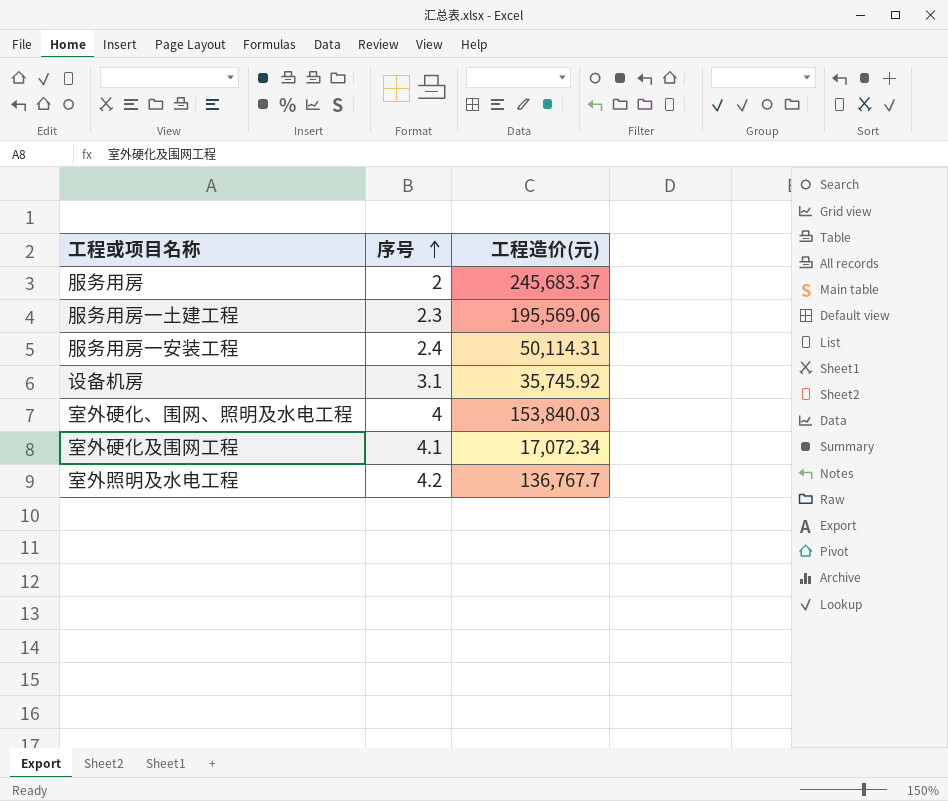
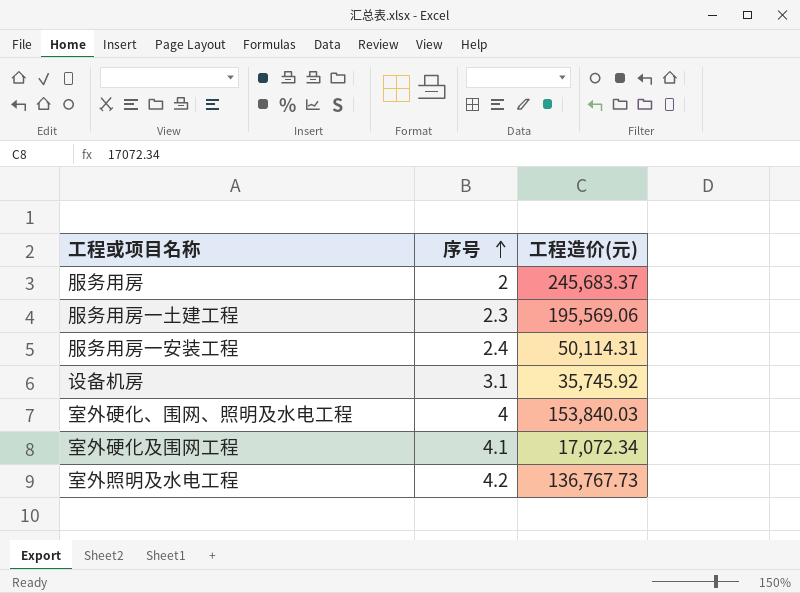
室外照明及水电工程 | 工程造价(元): 136,767.7 -> 136,767.73

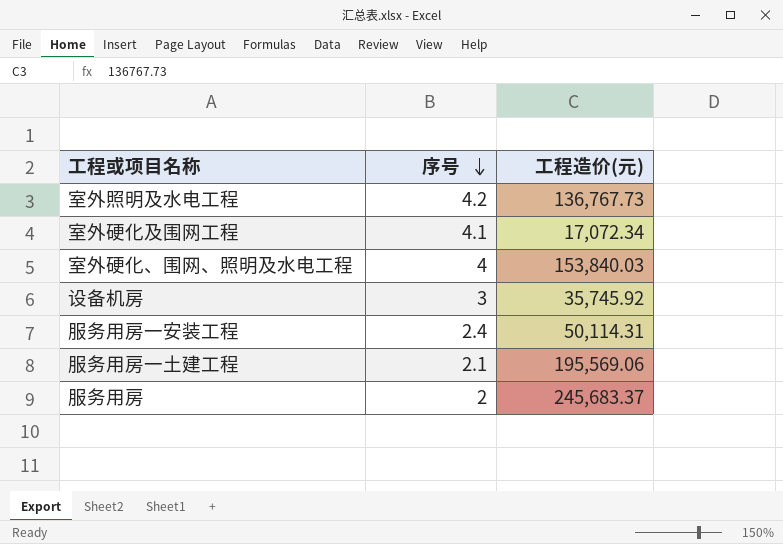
row order: 序号 ascending -> 序号 descending
设备机房 | 序号: 3.1 -> 3
服务用房一土建工程 | 序号: 2.3 -> 2.1

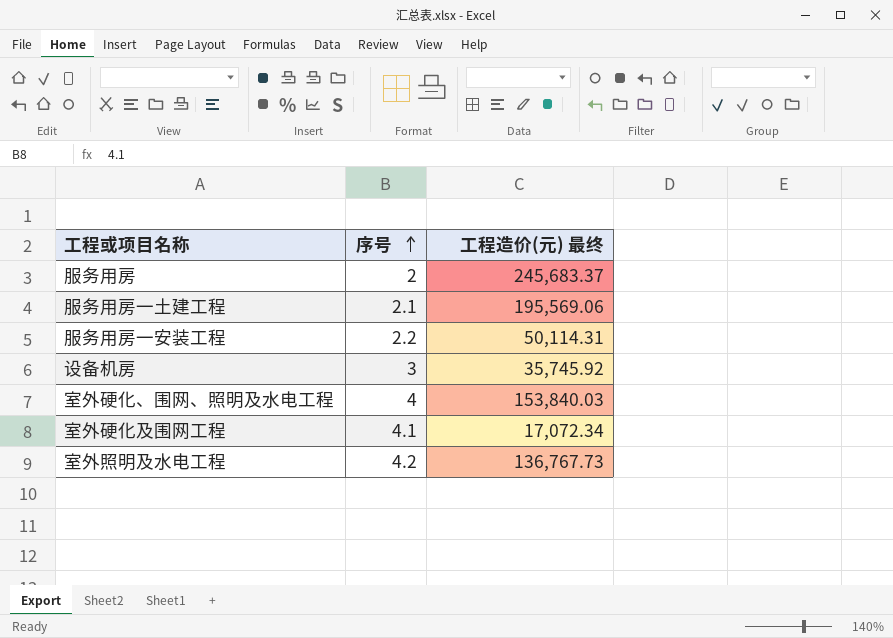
row order: 序号 descending -> 序号 ascending
column name: 工程造价(元) -> 工程造价(元) 最终
服务用房一安装工程 | 序号: 2.4 -> 2.2

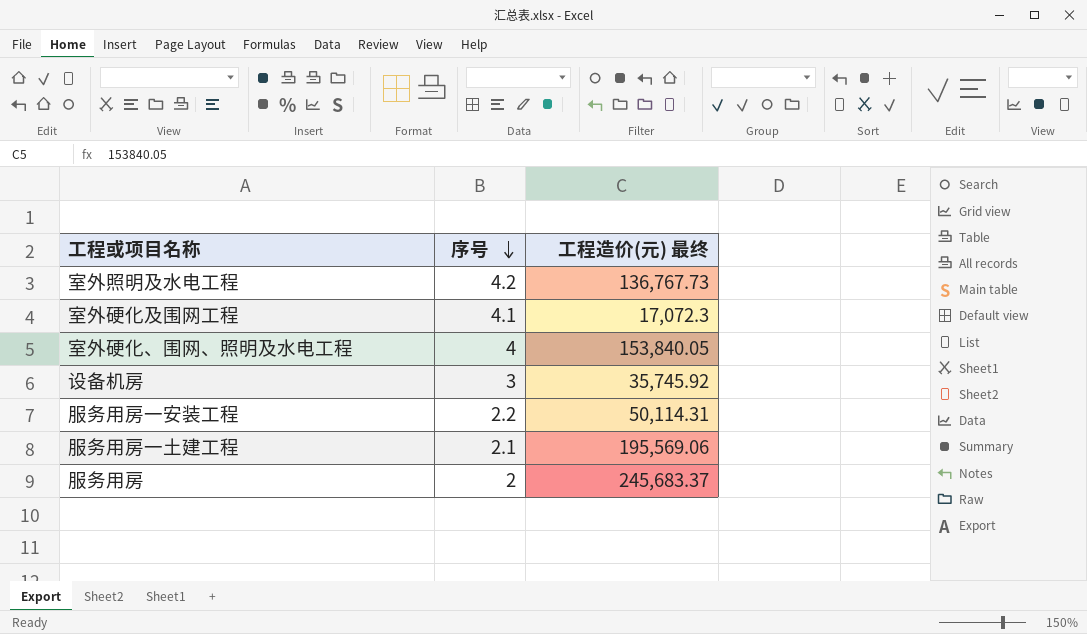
row order: 序号 ascending -> 序号 descending
室外硬化及围网工程 | 工程造价(元) 最终: 17,072.34 -> 17,072.3
室外硬化、围网、照明及水电工程 | 工程造价(元) 最终: 153,840.03 -> 153,840.05

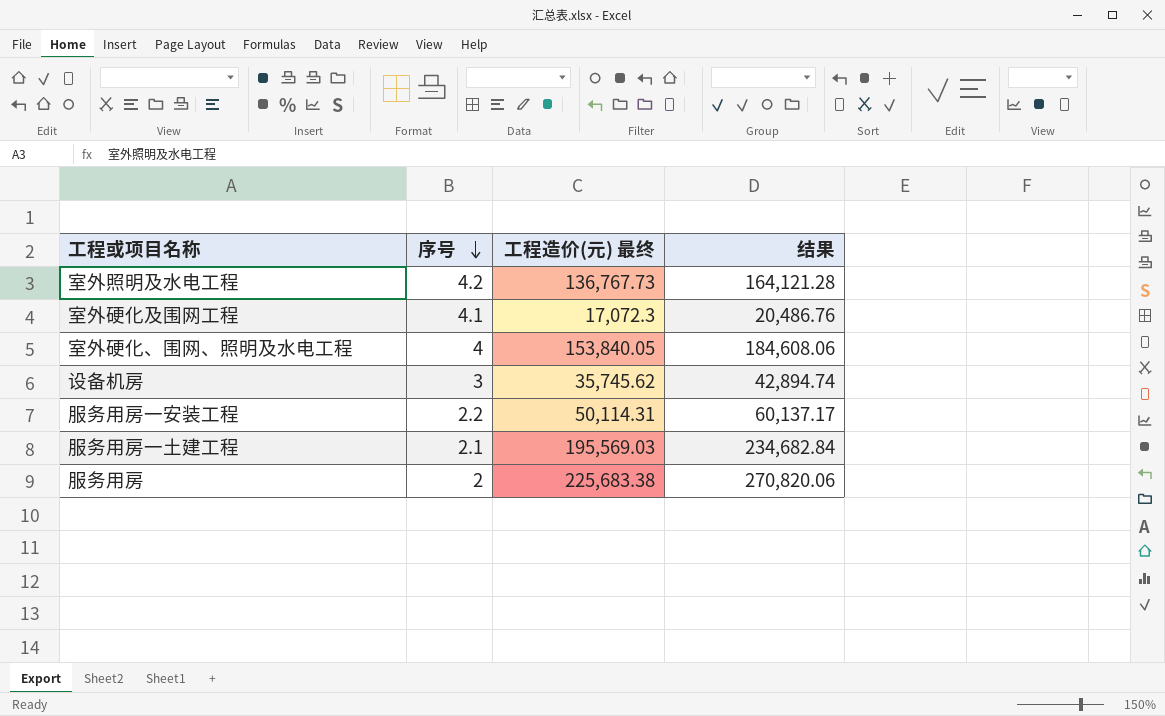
column 结果 | formula: none -> [工程造价(元) 最终] * 1.2
设备机房 | 工程造价(元) 最终: 35,745.92 -> 35,745.62
服务用房一土建工程 | 工程造价(元) 最终: 195,569.06 -> 195,569.03
服务用房 | 工程造价(元) 最终: 245,683.37 -> 225,683.38

